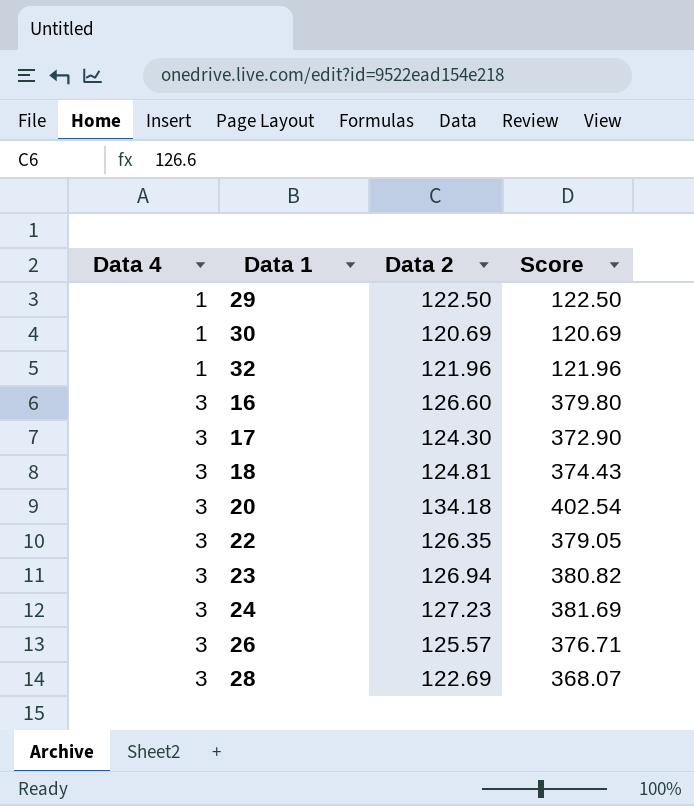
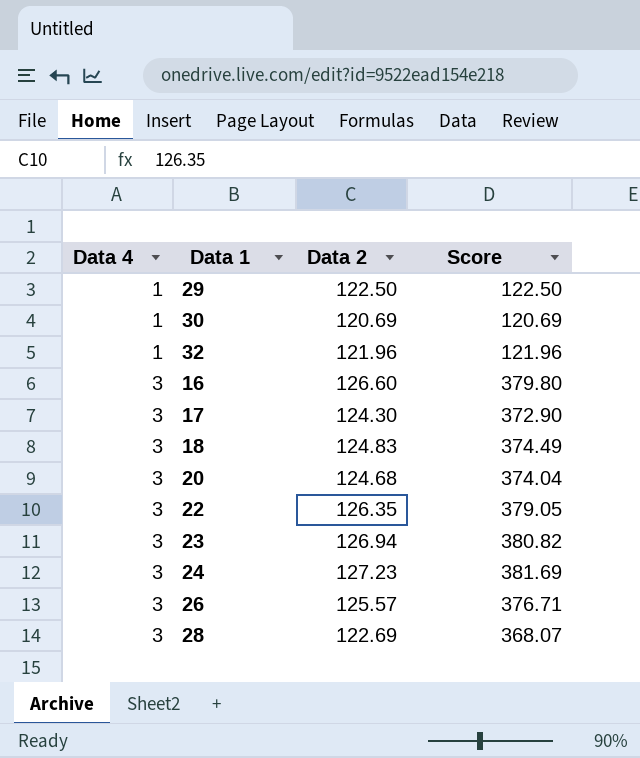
18 | Data 2: 124.81 -> 124.83
18 | Score: 374.43 -> 374.49
20 | Data 2: 134.18 -> 124.68
20 | Score: 402.54 -> 374.04

